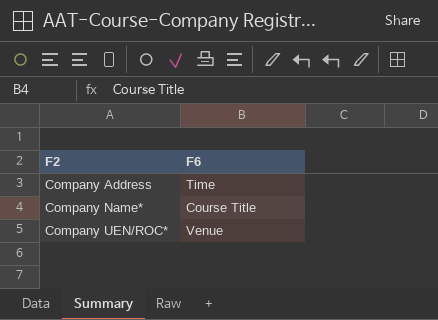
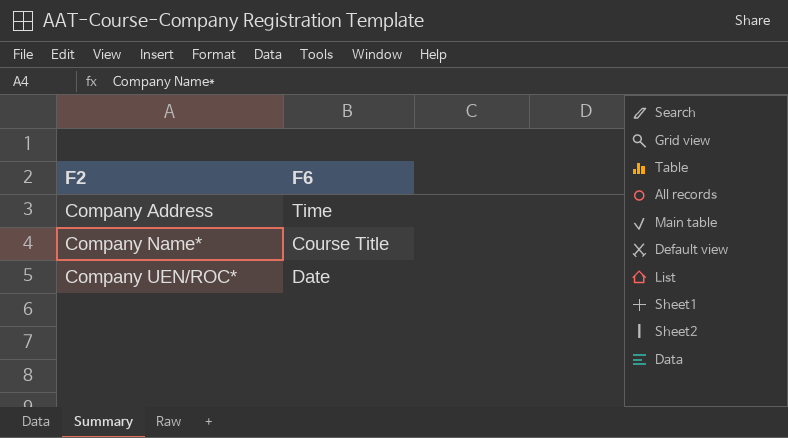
Company UEN/ROC* | F6: Venue -> Date

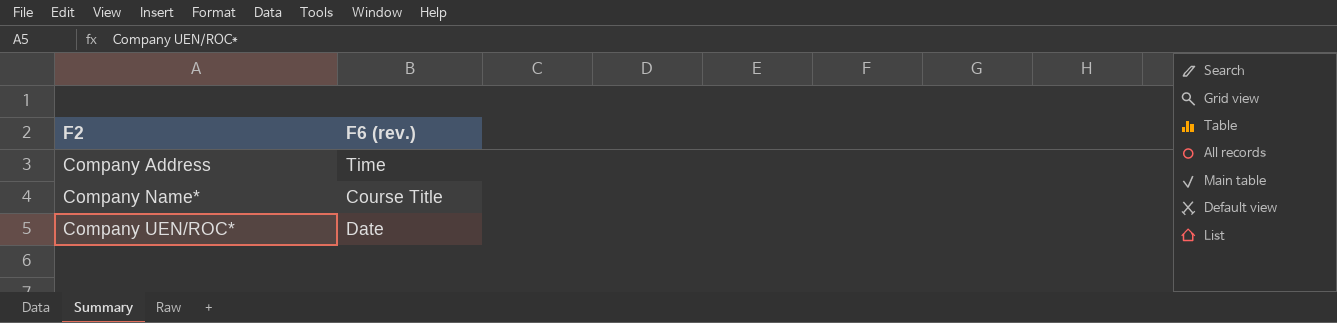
column name: F6 -> F6 (rev.)

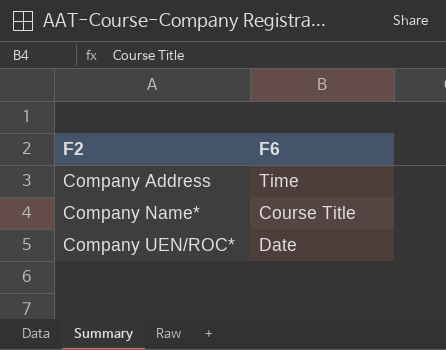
column name: F6 (rev.) -> F6

